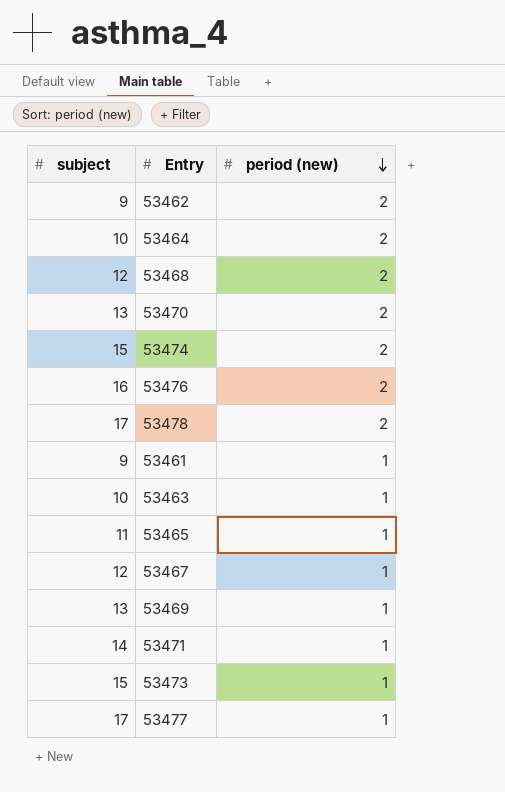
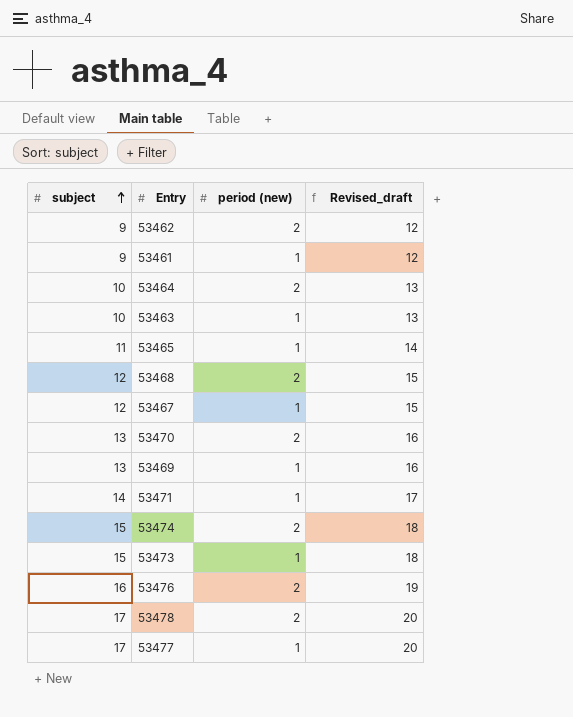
row order: period (new) descending -> subject ascending
column Revised_draft | formula: none -> [subject] + 3

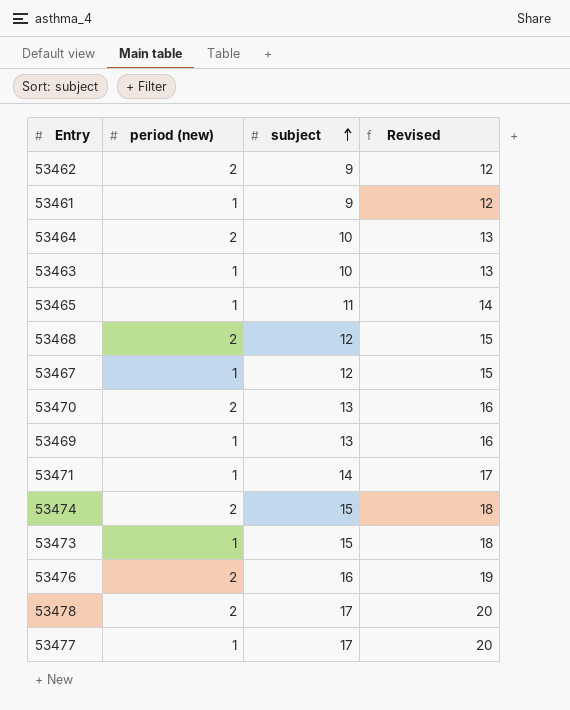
column subject | position: 1 -> 3
column name: Revised_draft -> Revised

